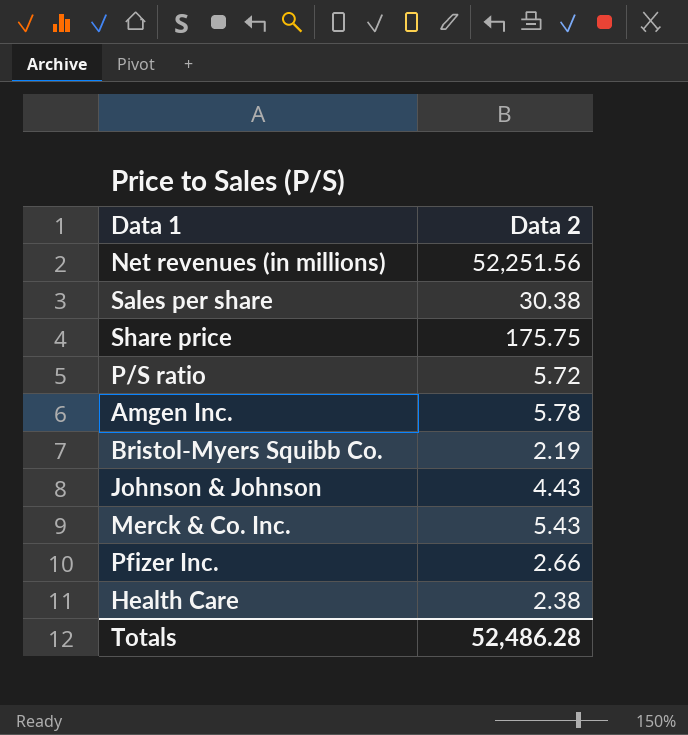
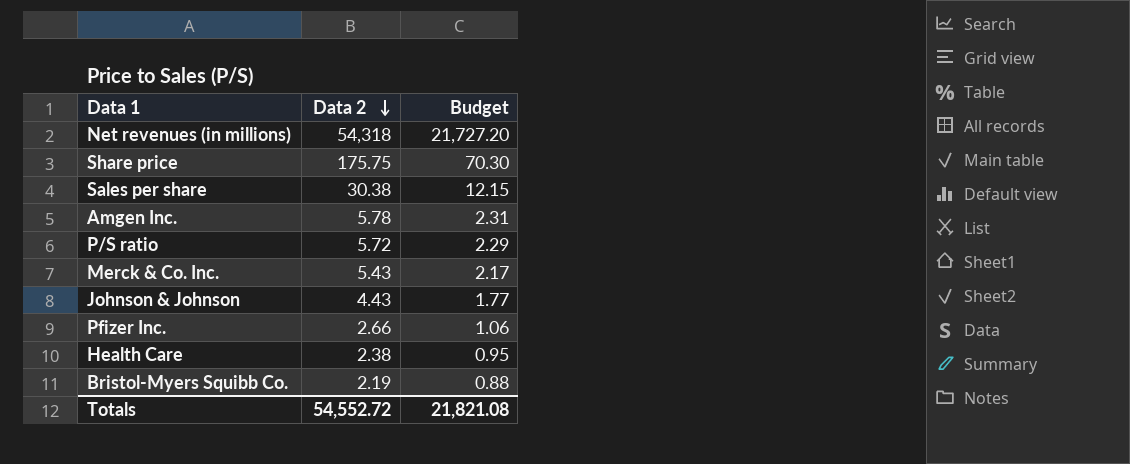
row order: none -> Data 2 descending
column Budget | formula: none -> [Data 2] * 0.4
Net revenues (in millions) | Data 2: 52,251.56 -> 54,318
Totals | Data 2: 52,486.28 -> 54,552.72

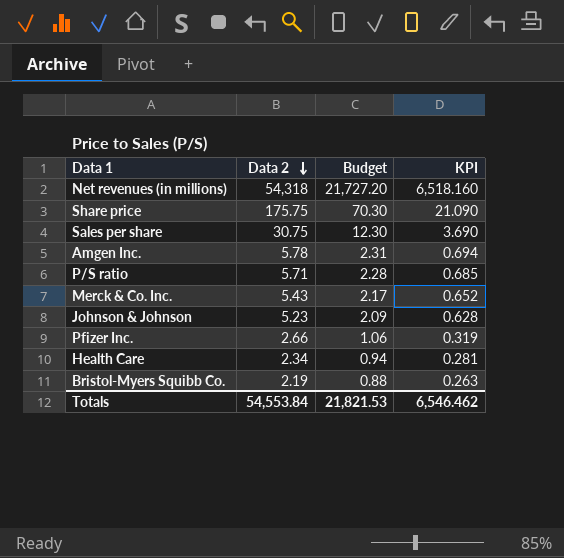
column KPI | formula: none -> [Data 2] * 0.12
Sales per share | Data 2: 30.38 -> 30.75
Sales per share | Budget: 12.15 -> 12.30
P/S ratio | Data 2: 5.72 -> 5.71
P/S ratio | Budget: 2.29 -> 2.28
Johnson & Johnson | Data 2: 4.43 -> 5.23
Johnson & Johnson | Budget: 1.77 -> 2.09
Health Care | Data 2: 2.38 -> 2.34
Health Care | Budget: 0.95 -> 0.94
Totals | Data 2: 54,552.72 -> 54,553.84
Totals | Budget: 21,821.08 -> 21,821.53

